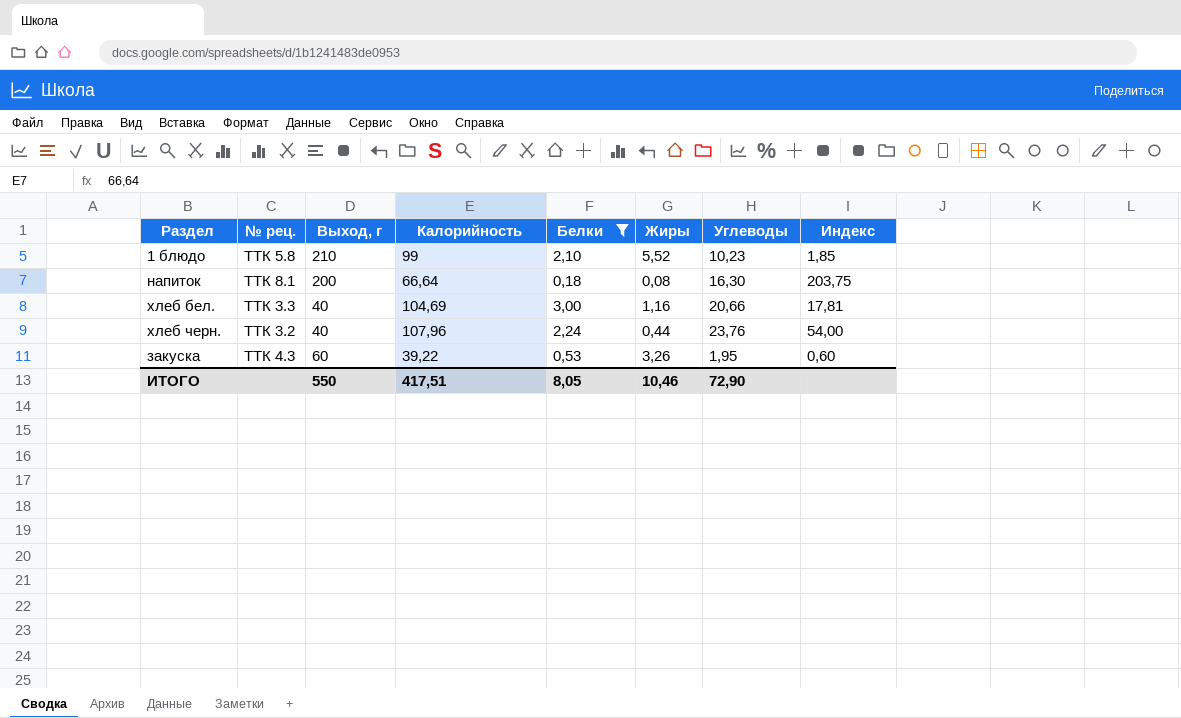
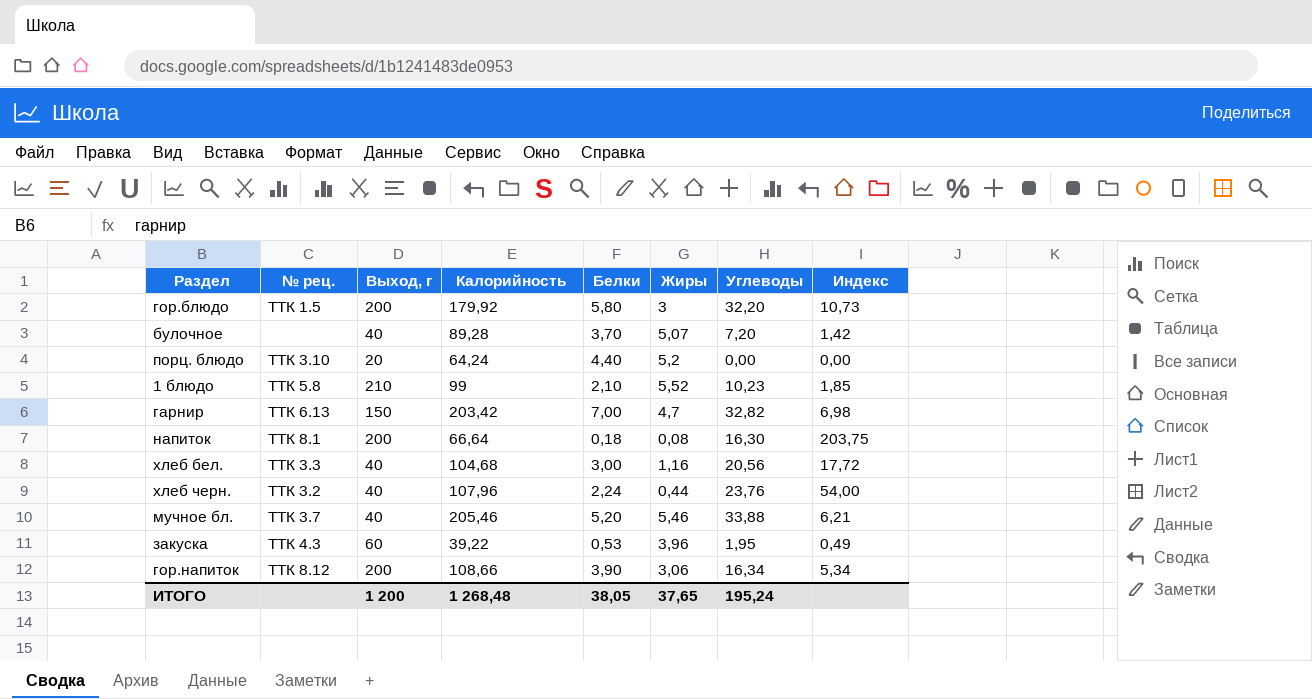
filter: Белки <= 3,00 -> none
хлеб бел. | Калорийность: 104,69 -> 104,68
хлеб бел. | Углеводы: 20,66 -> 20,56
хлеб бел. | Индекс: 17,81 -> 17,72
закуска | Жиры: 3,26 -> 3,96
закуска | Индекс: 0,60 -> 0,49
ИТОГО | Выход, г: 550 -> 1 200
ИТОГО | Калорийность: 417,51 -> 1 268,48
ИТОГО | Белки: 8,05 -> 38,05
ИТОГО | Жиры: 10,46 -> 37,65
ИТОГО | Углеводы: 72,90 -> 195,24

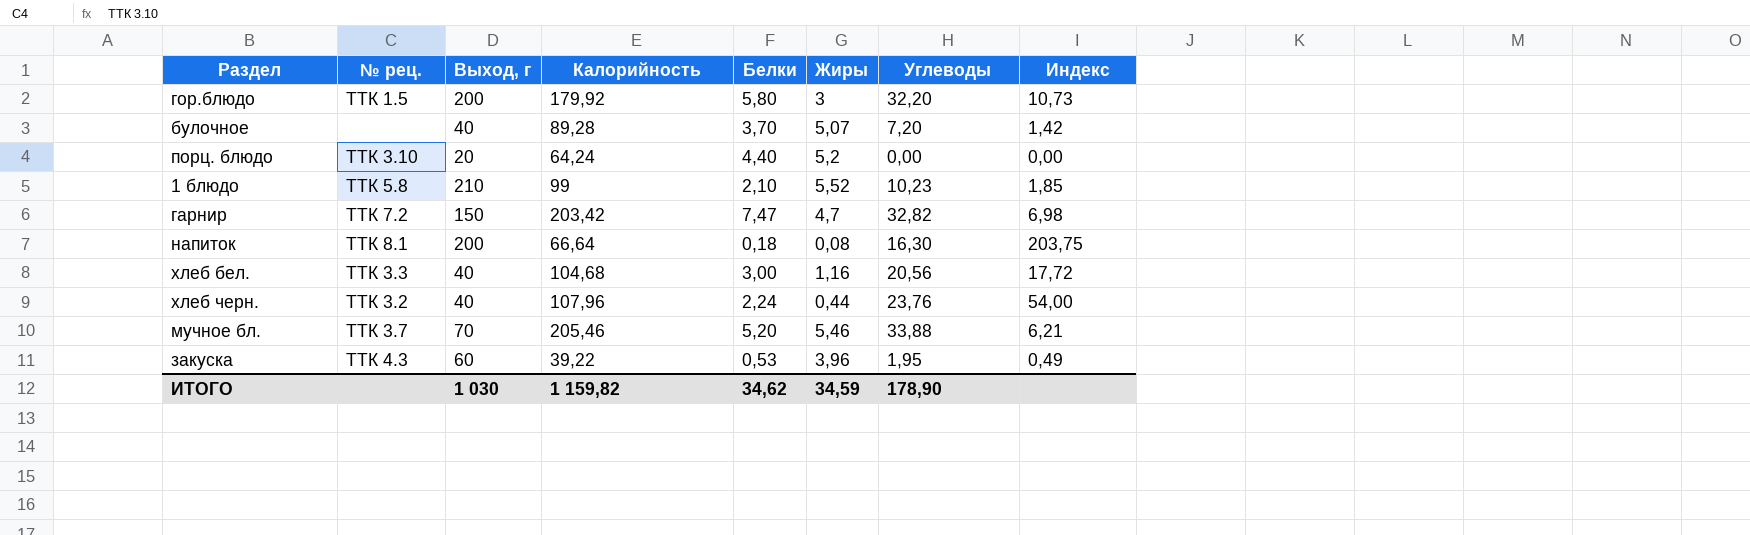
row гор.напиток: ТТК 8.12 | 200 | 108,66 | 3,90 | 3,06 | 16,34 | 5,34 -> none
гарнир | № рец.: ТТК 6.13 -> ТТК 7.2
гарнир | Белки: 7,00 -> 7,47
мучное бл. | Выход, г: 40 -> 70
ИТОГО | Выход, г: 1 200 -> 1 030
ИТОГО | Калорийность: 1 268,48 -> 1 159,82
ИТОГО | Белки: 38,05 -> 34,62
ИТОГО | Жиры: 37,65 -> 34,59
ИТОГО | Углеводы: 195,24 -> 178,90

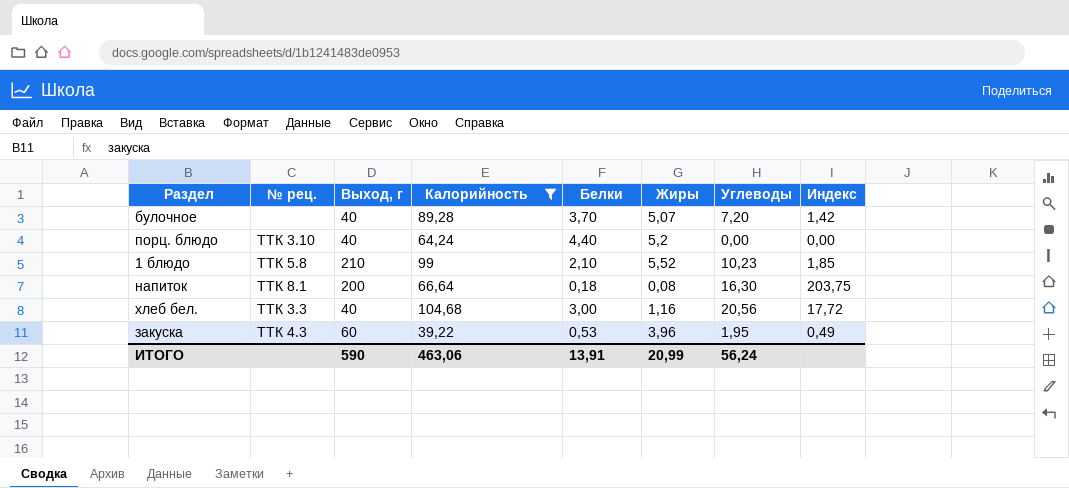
filter: none -> Калорийность <= 104,68
порц. блюдо | Выход, г: 20 -> 40
ИТОГО | Выход, г: 1 030 -> 590
ИТОГО | Калорийность: 1 159,82 -> 463,06
ИТОГО | Белки: 34,62 -> 13,91
ИТОГО | Жиры: 34,59 -> 20,99
ИТОГО | Углеводы: 178,90 -> 56,24

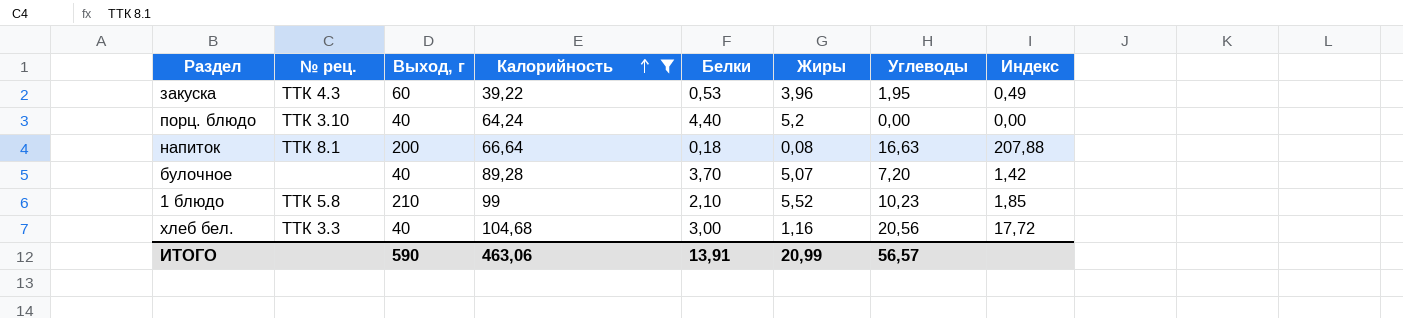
row order: none -> Калорийность ascending
напиток | Углеводы: 16,30 -> 16,63
напиток | Индекс: 203,75 -> 207,88
ИТОГО | Углеводы: 56,24 -> 56,57

